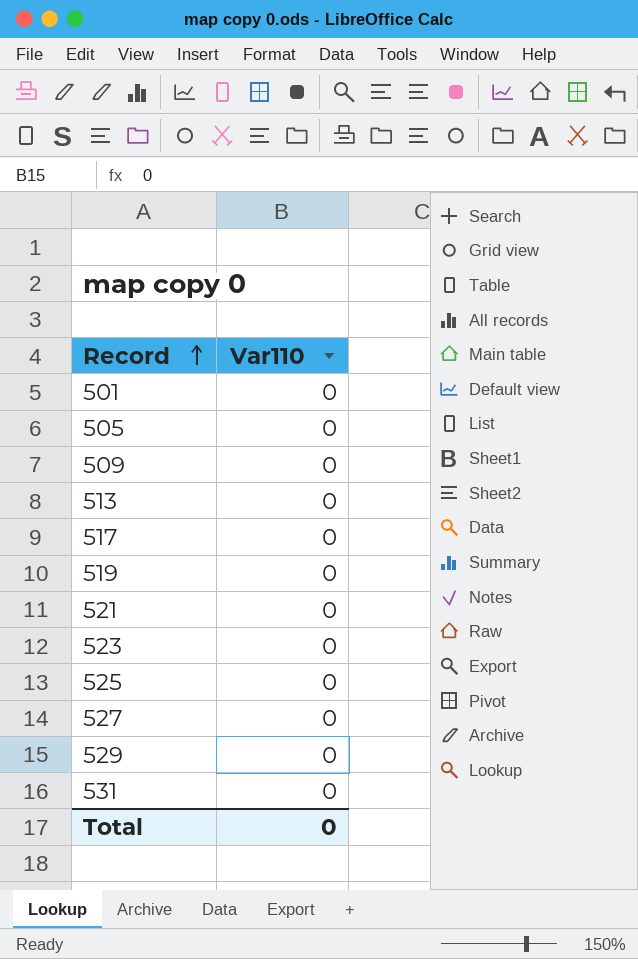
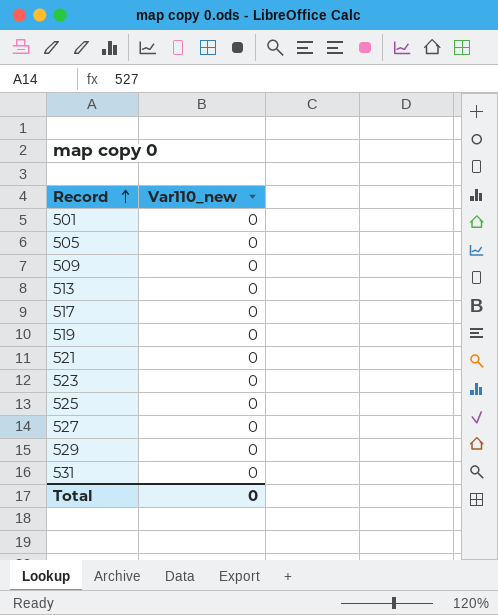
column name: Var110 -> Var110_new

